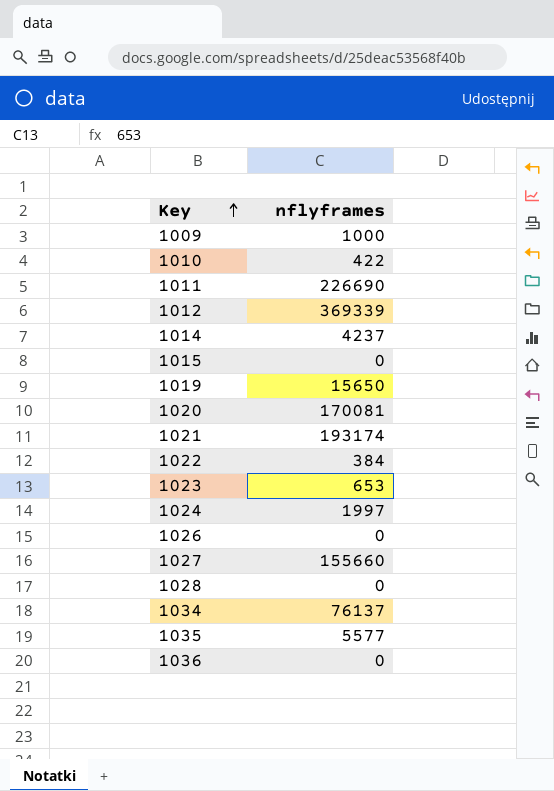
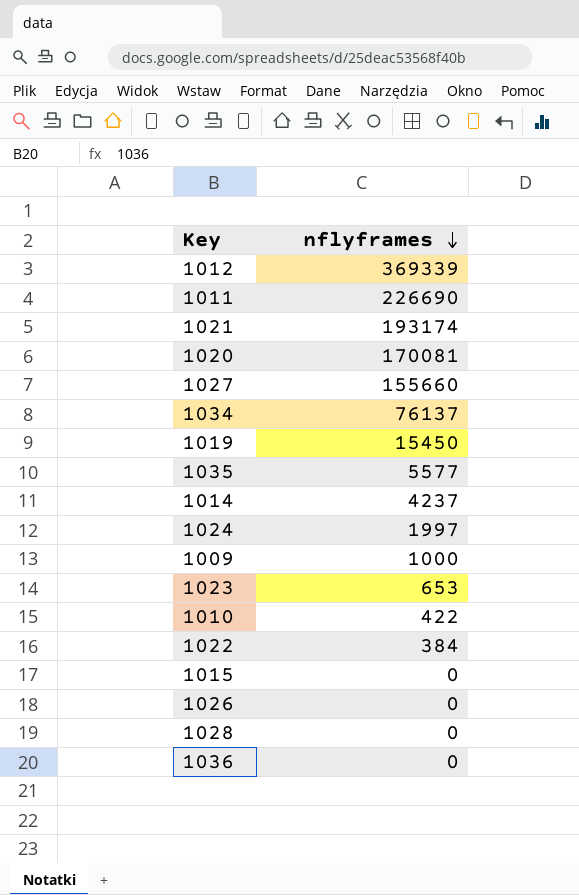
row order: Key ascending -> nflyframes descending
1019 | nflyframes: 15650 -> 15450

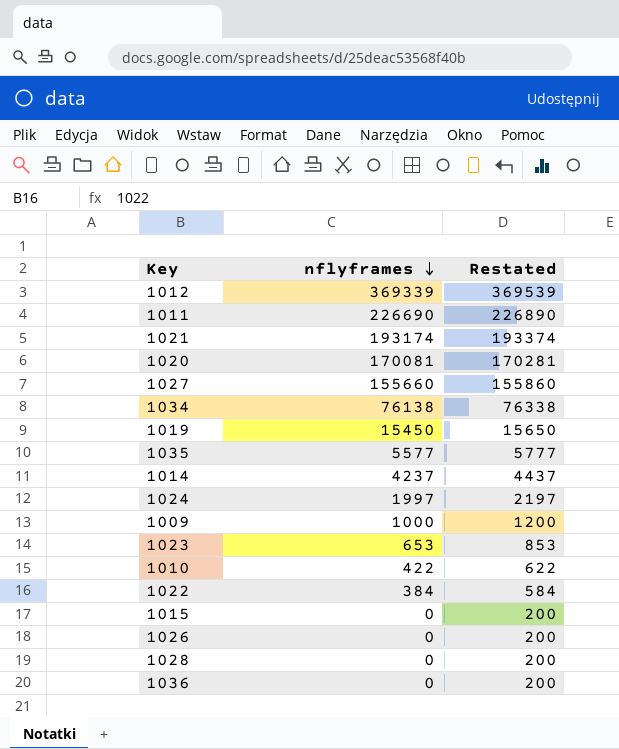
column Restated | formula: none -> [nflyframes] + 200
1034 | nflyframes: 76137 -> 76138

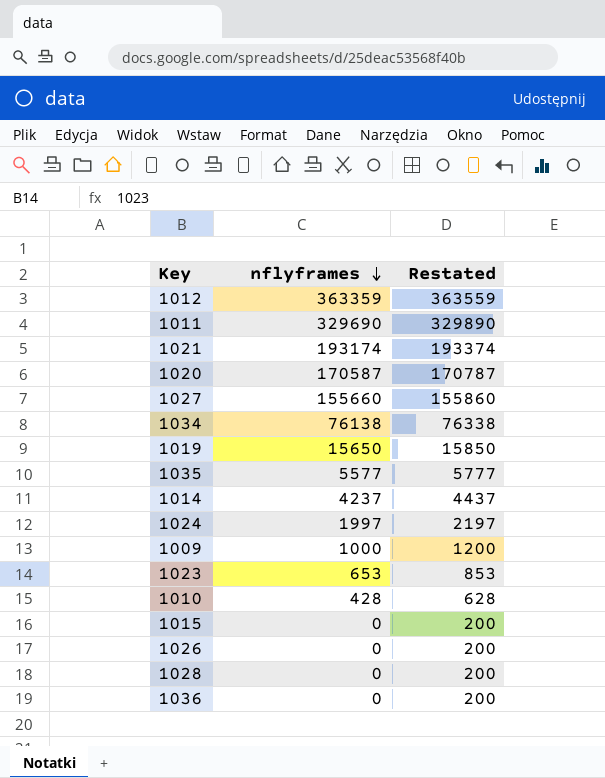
row 1022: 384 | 584 -> none
1012 | nflyframes: 369339 -> 363359
1012 | Restated: 369539 -> 363559
1011 | nflyframes: 226690 -> 329690
1011 | Restated: 226890 -> 329890
1020 | nflyframes: 170081 -> 170587
1020 | Restated: 170281 -> 170787
1019 | nflyframes: 15450 -> 15650
1019 | Restated: 15650 -> 15850
1010 | nflyframes: 422 -> 428
1010 | Restated: 622 -> 628

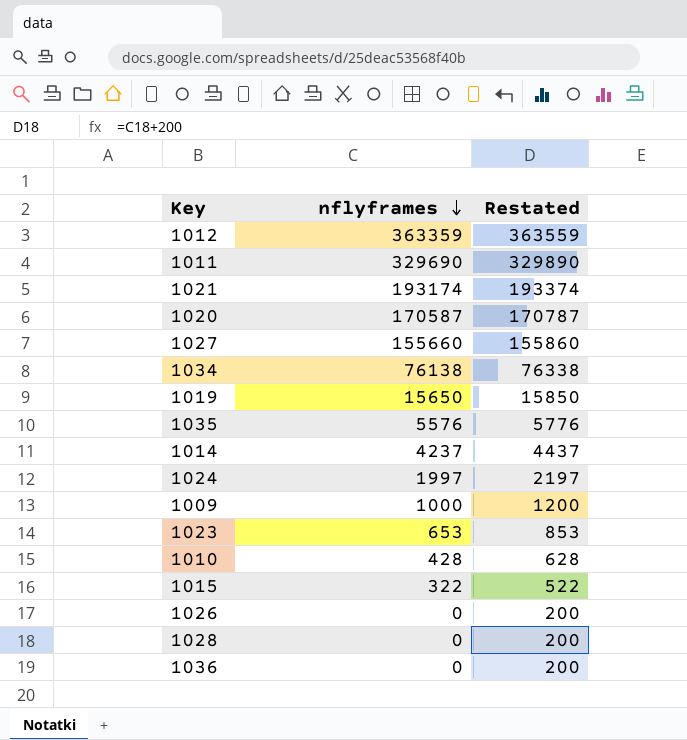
1035 | nflyframes: 5577 -> 5576
1035 | Restated: 5777 -> 5776
1015 | nflyframes: 0 -> 322
1015 | Restated: 200 -> 522

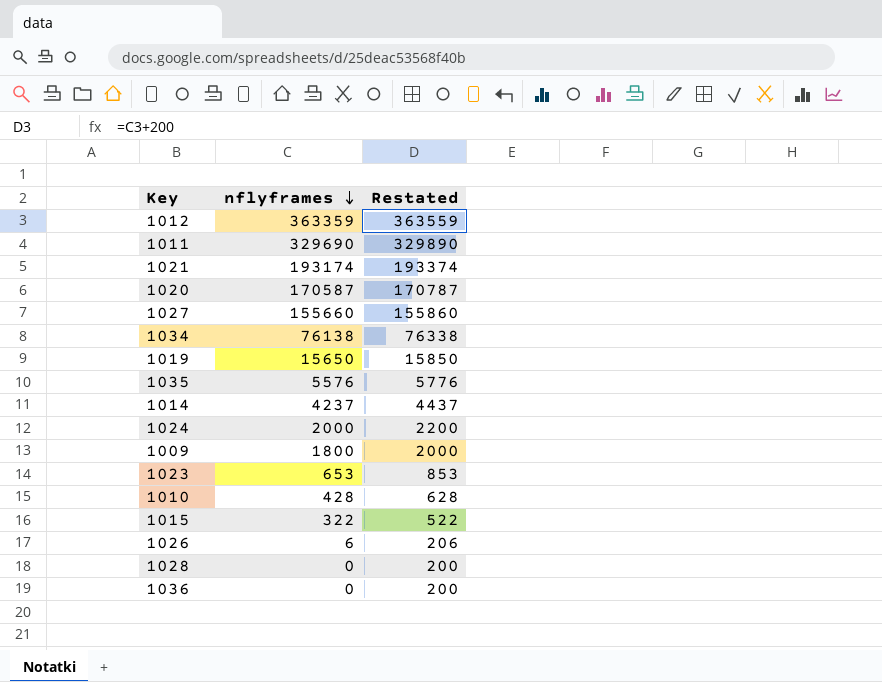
1024 | nflyframes: 1997 -> 2000
1024 | Restated: 2197 -> 2200
1009 | nflyframes: 1000 -> 1800
1009 | Restated: 1200 -> 2000
1026 | nflyframes: 0 -> 6
1026 | Restated: 200 -> 206

